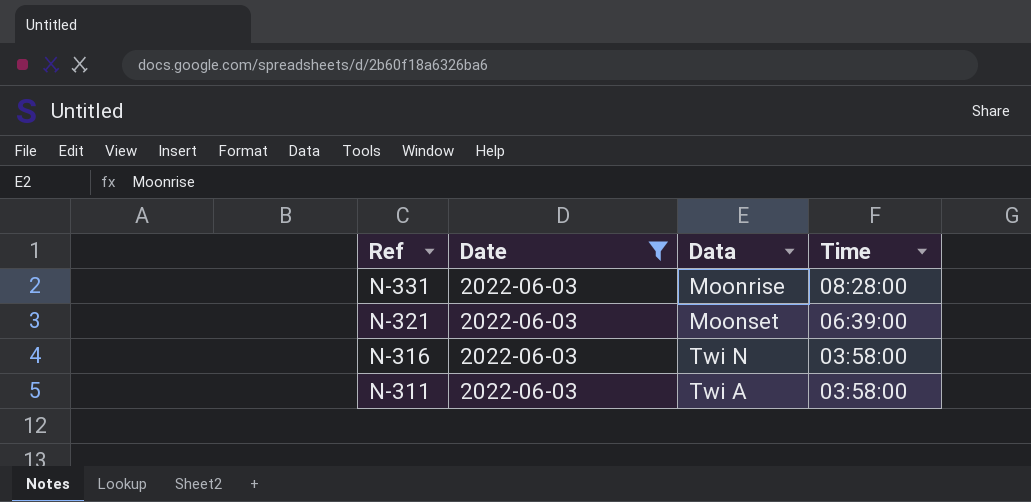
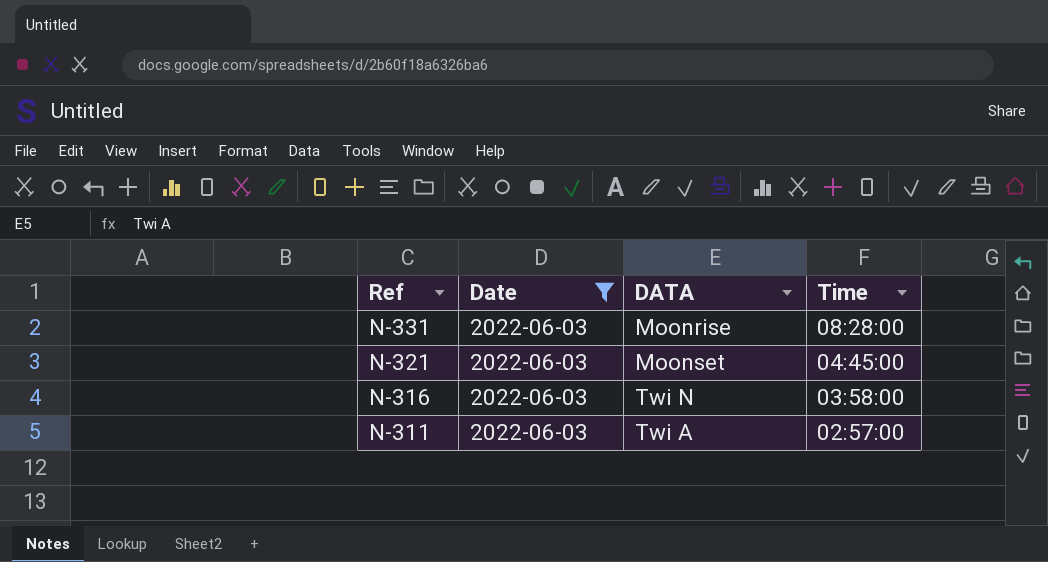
column name: Data -> DATA
N-321 | Time: 06:39:00 -> 04:45:00
N-311 | Time: 03:58:00 -> 02:57:00

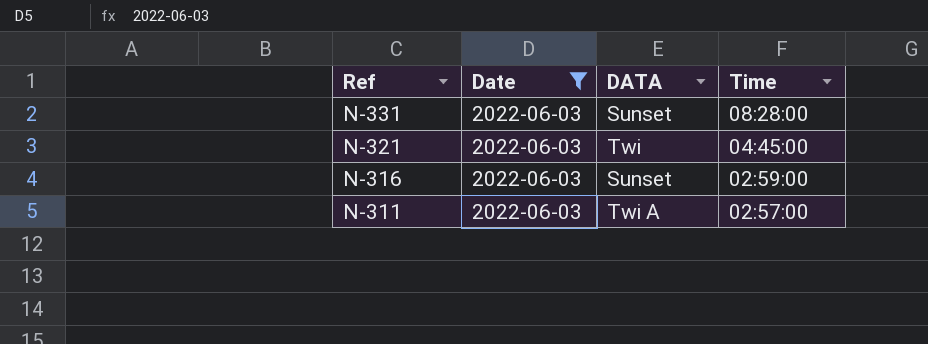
N-331 | DATA: Moonrise -> Sunset
N-321 | DATA: Moonset -> Twi
N-316 | DATA: Twi N -> Sunset
N-316 | Time: 03:58:00 -> 02:59:00

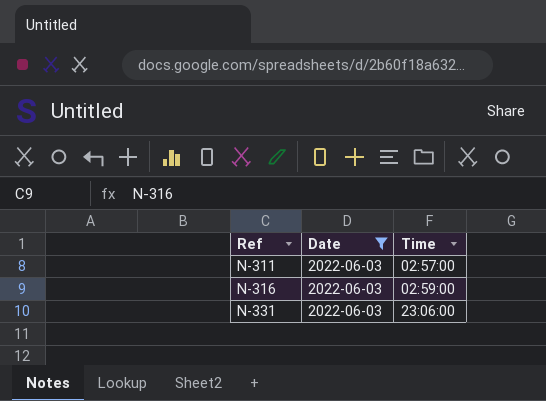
row order: Ref descending -> Ref ascending
column DATA | position: 3 -> none
row N-321: 2022-06-03 | Twi | 04:45:00 -> none
N-331 | Time: 08:28:00 -> 23:06:00

